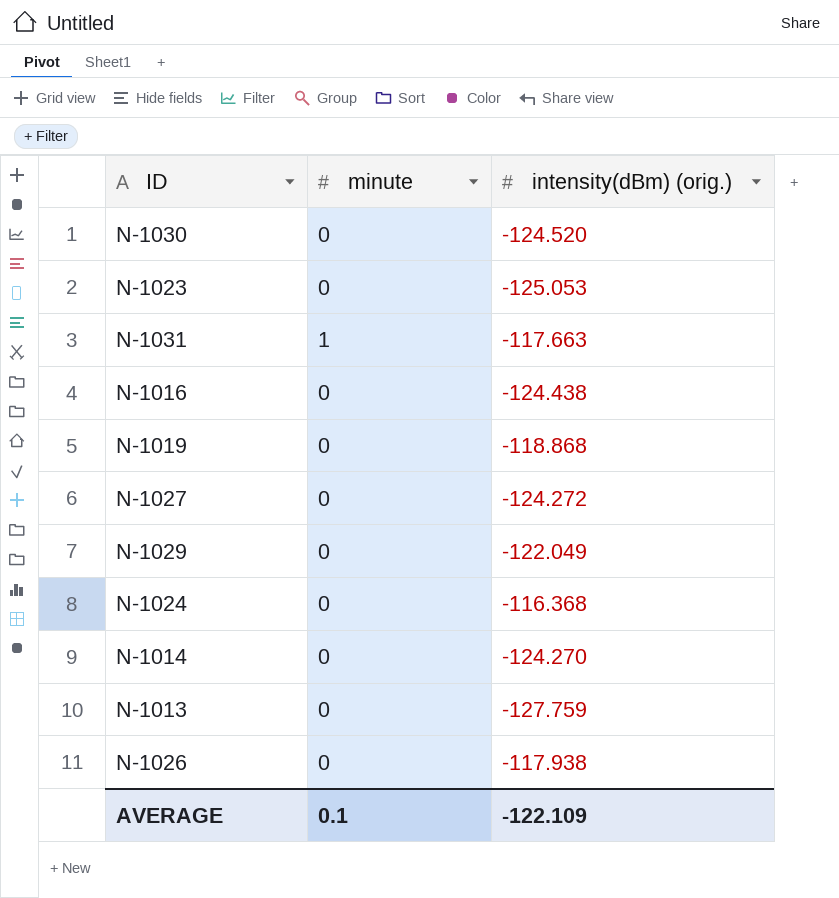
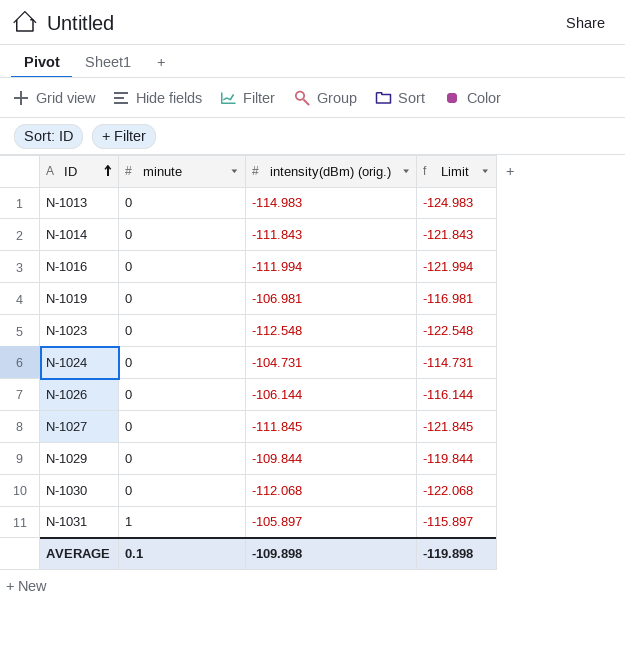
row order: none -> ID ascending
column Limit | formula: none -> [intensity(dBm) (orig.)] - 10
N-1013 | intensity(dBm) (orig.): -127.759 -> -114.983
N-1014 | intensity(dBm) (orig.): -124.270 -> -111.843
N-1016 | intensity(dBm) (orig.): -124.438 -> -111.994
N-1019 | intensity(dBm) (orig.): -118.868 -> -106.981
N-1023 | intensity(dBm) (orig.): -125.053 -> -112.548
N-1024 | intensity(dBm) (orig.): -116.368 -> -104.731
N-1026 | intensity(dBm) (orig.): -117.938 -> -106.144
N-1027 | intensity(dBm) (orig.): -124.272 -> -111.845
N-1029 | intensity(dBm) (orig.): -122.049 -> -109.844
N-1030 | intensity(dBm) (orig.): -124.520 -> -112.068
N-1031 | intensity(dBm) (orig.): -117.663 -> -105.897
AVERAGE | intensity(dBm) (orig.): -122.109 -> -109.898

